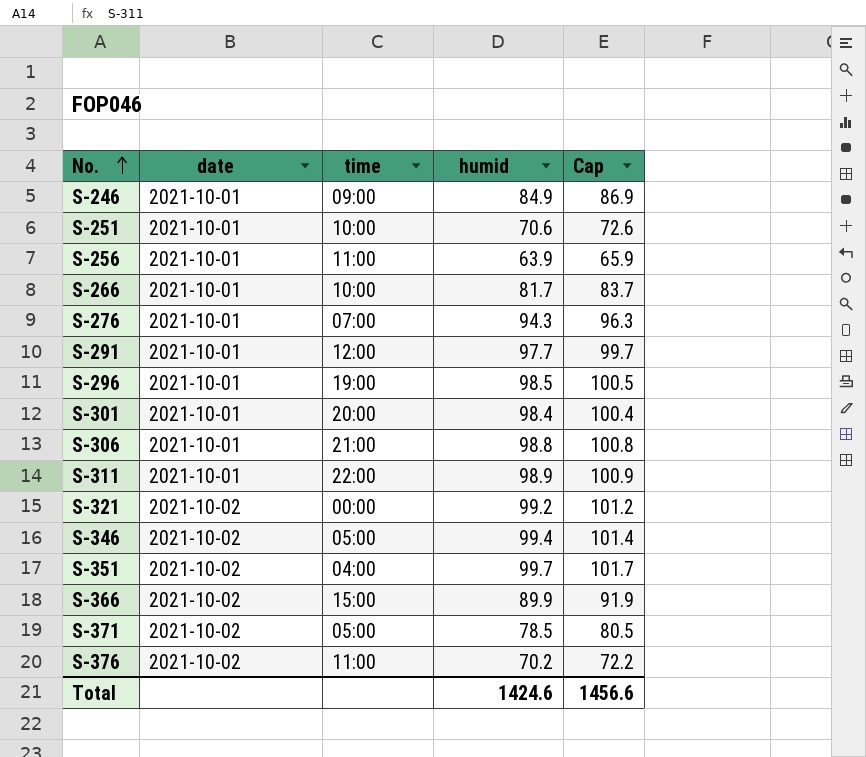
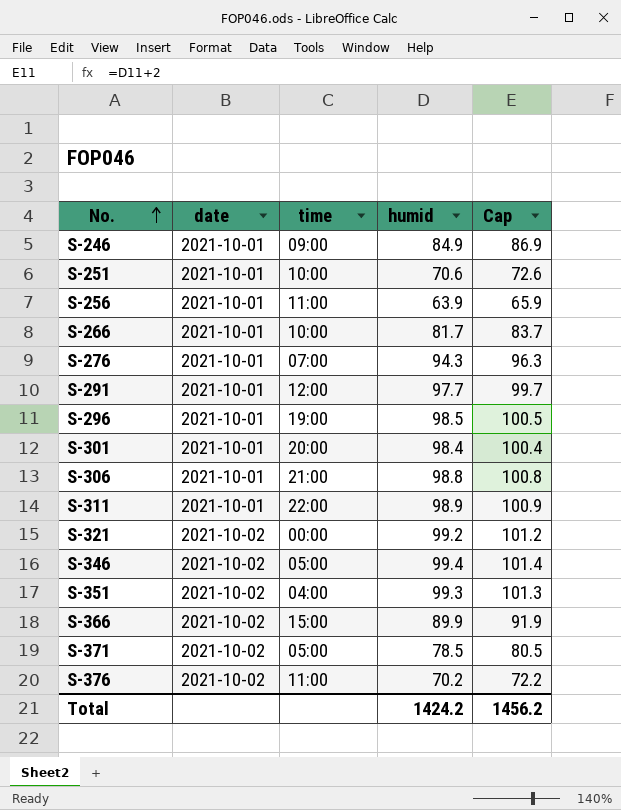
S-351 | humid: 99.7 -> 99.3
S-351 | Cap: 101.7 -> 101.3
Total | humid: 1424.6 -> 1424.2
Total | Cap: 1456.6 -> 1456.2

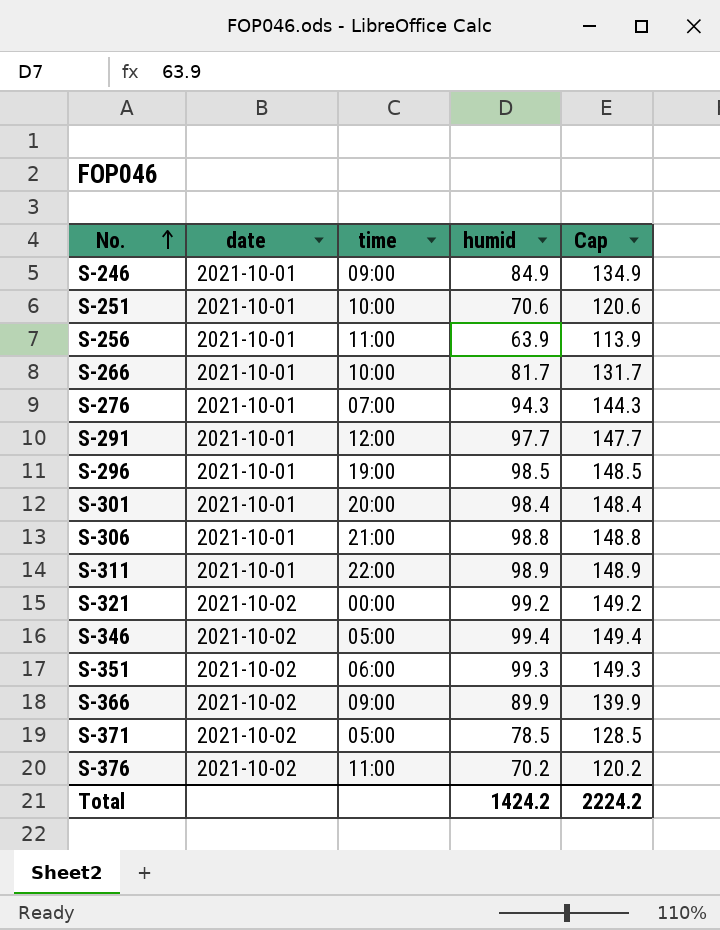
column Cap | formula: [humid] + 2 -> [humid] + 50
S-351 | time: 04:00 -> 06:00
S-366 | time: 15:00 -> 09:00
Total | Cap: 1456.2 -> 2224.2

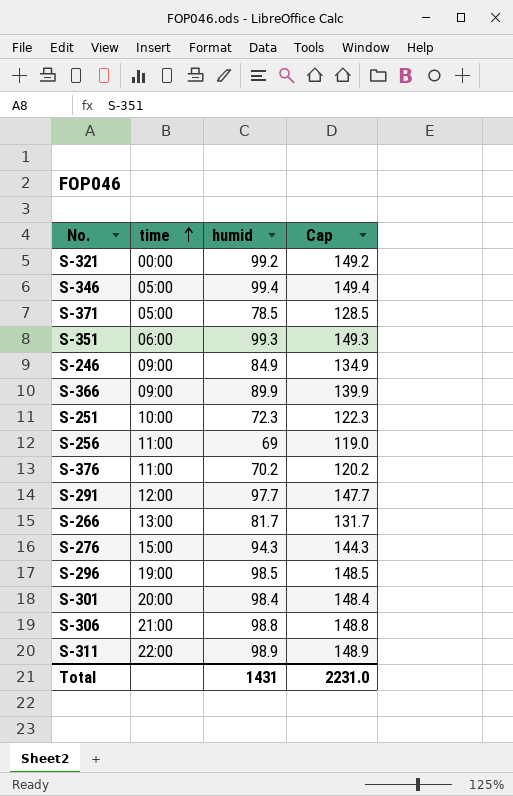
row order: No. ascending -> time ascending
column date | position: 2 -> none
S-251 | humid: 70.6 -> 72.3
S-251 | Cap: 120.6 -> 122.3
S-256 | humid: 63.9 -> 69
S-256 | Cap: 113.9 -> 119.0
S-266 | time: 10:00 -> 13:00
S-276 | time: 07:00 -> 15:00
Total | humid: 1424.2 -> 1431
Total | Cap: 2224.2 -> 2231.0

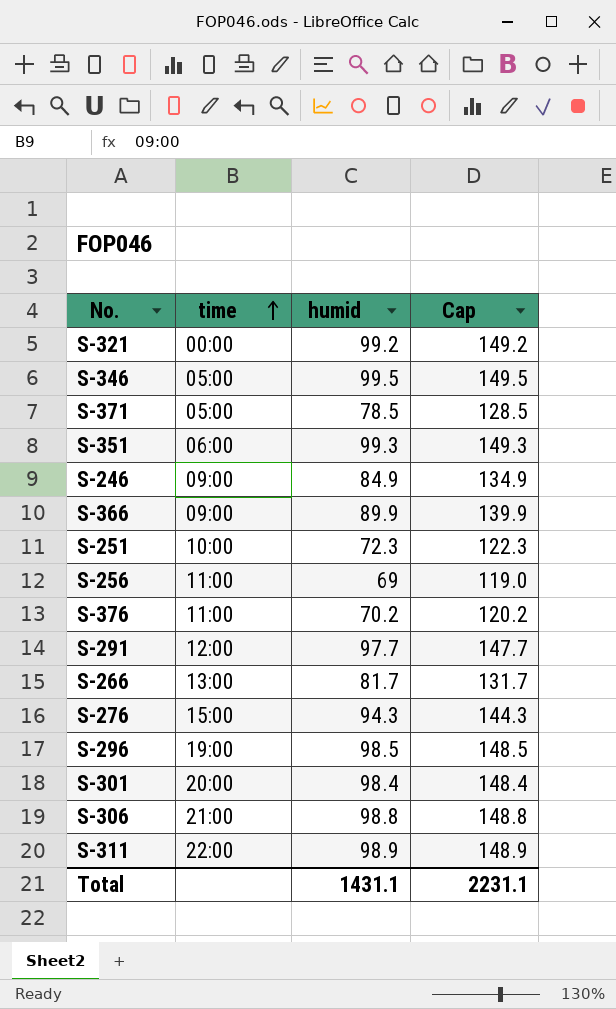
S-346 | humid: 99.4 -> 99.5
S-346 | Cap: 149.4 -> 149.5
Total | humid: 1431 -> 1431.1
Total | Cap: 2231.0 -> 2231.1

